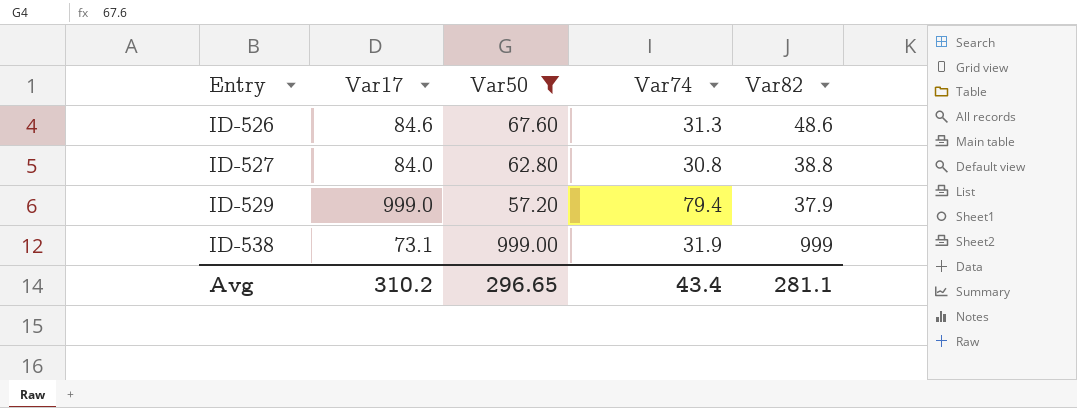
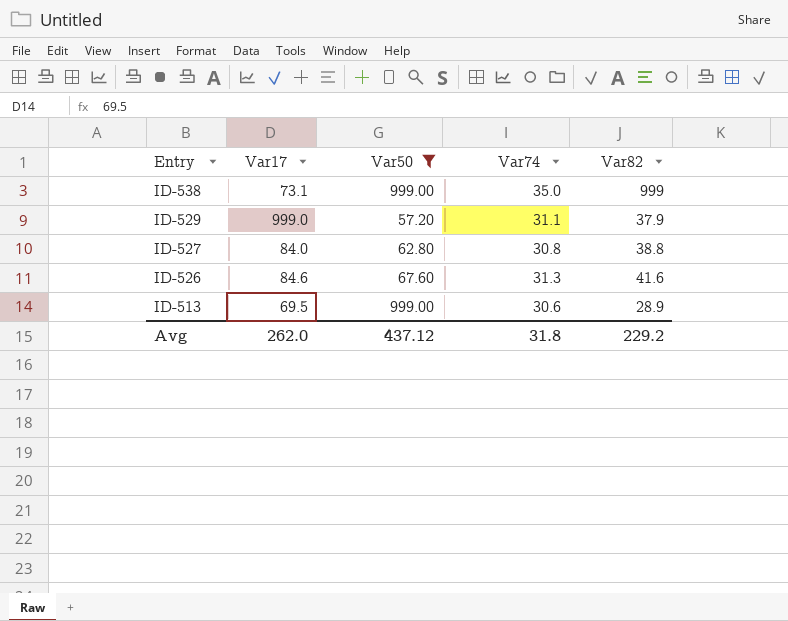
row order: Entry ascending -> Entry descending
ID-538 | Var74: 31.9 -> 35.0
ID-529 | Var74: 79.4 -> 31.1
ID-526 | Var82: 48.6 -> 41.6
row ID-513: none -> 69.5 | 999.00 | 30.6 | 28.9
Avg | Var17: 310.2 -> 262.0
Avg | Var50: 296.65 -> 437.12
Avg | Var74: 43.4 -> 31.8
Avg | Var82: 281.1 -> 229.2

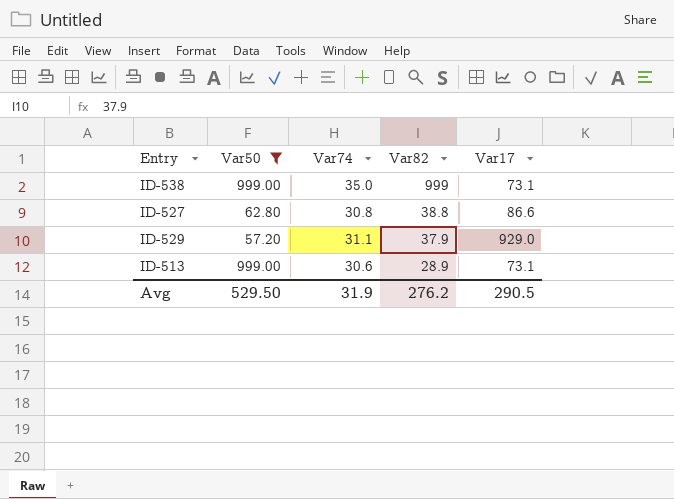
row order: Entry descending -> Var82 descending
column Var17 | position: 2 -> 5
row ID-526: 84.6 | 67.60 | 31.3 | 41.6 -> none
ID-527 | Var17: 84.0 -> 86.6
ID-529 | Var17: 999.0 -> 929.0
ID-513 | Var17: 69.5 -> 73.1
Avg | Var50: 437.12 -> 529.50
Avg | Var74: 31.8 -> 31.9
Avg | Var82: 229.2 -> 276.2
Avg | Var17: 262.0 -> 290.5

